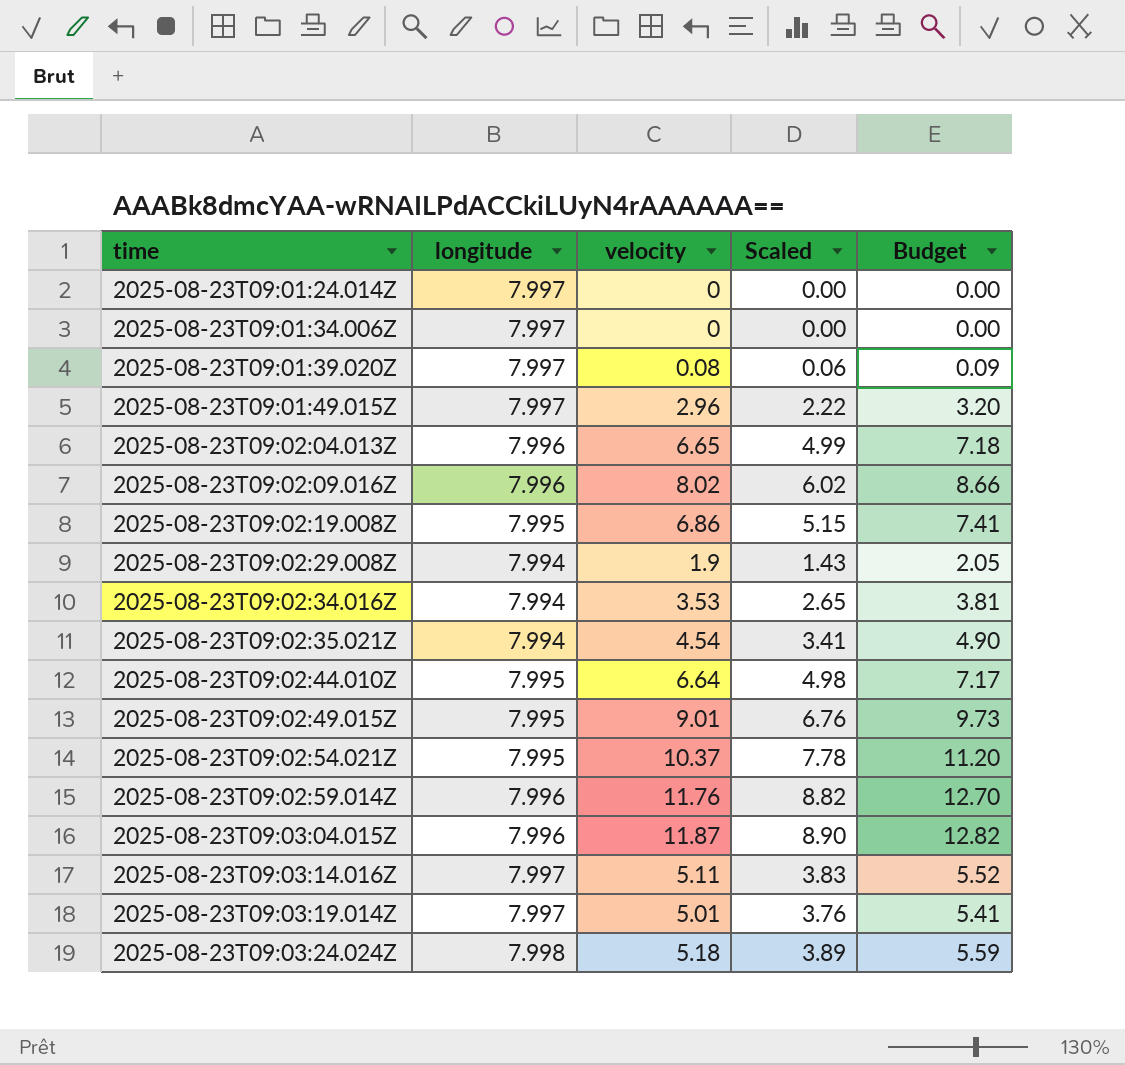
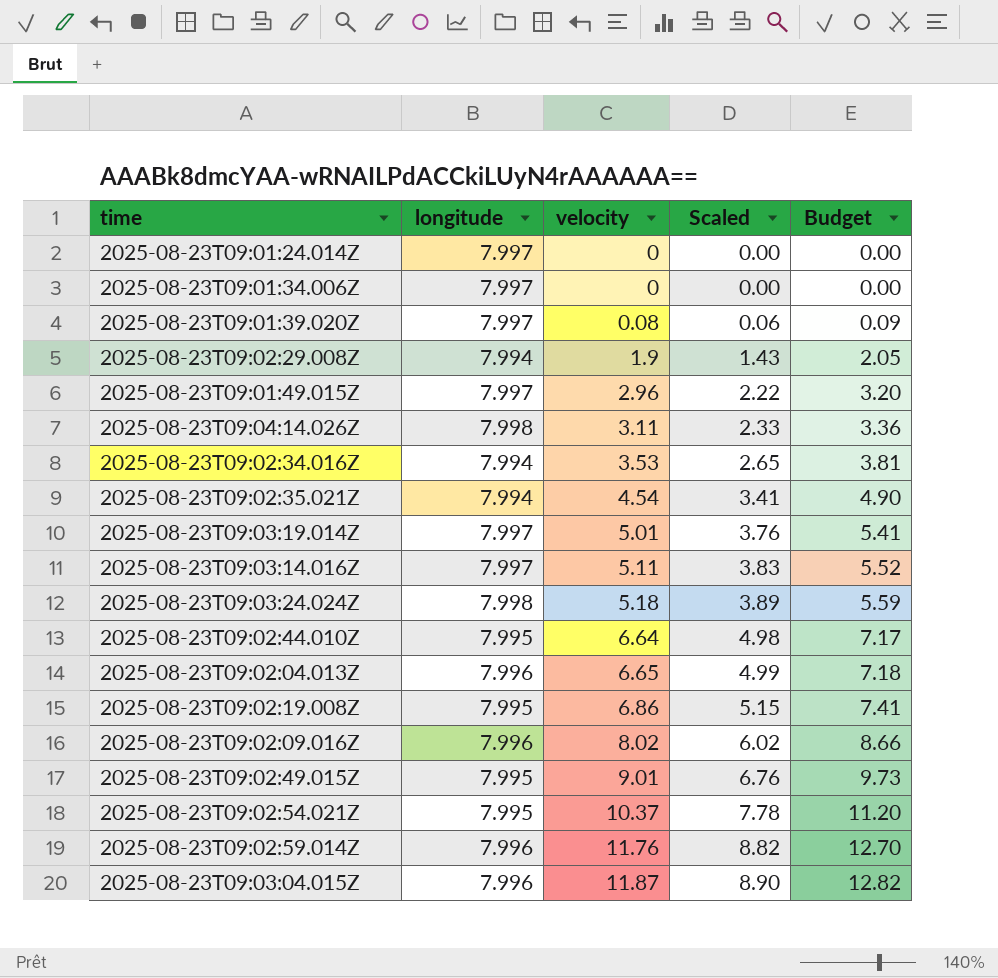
row order: time ascending -> velocity ascending
row 2025-08-23T09:04:14.026Z: none -> 7.998 | 3.11 | 2.33 | 3.36

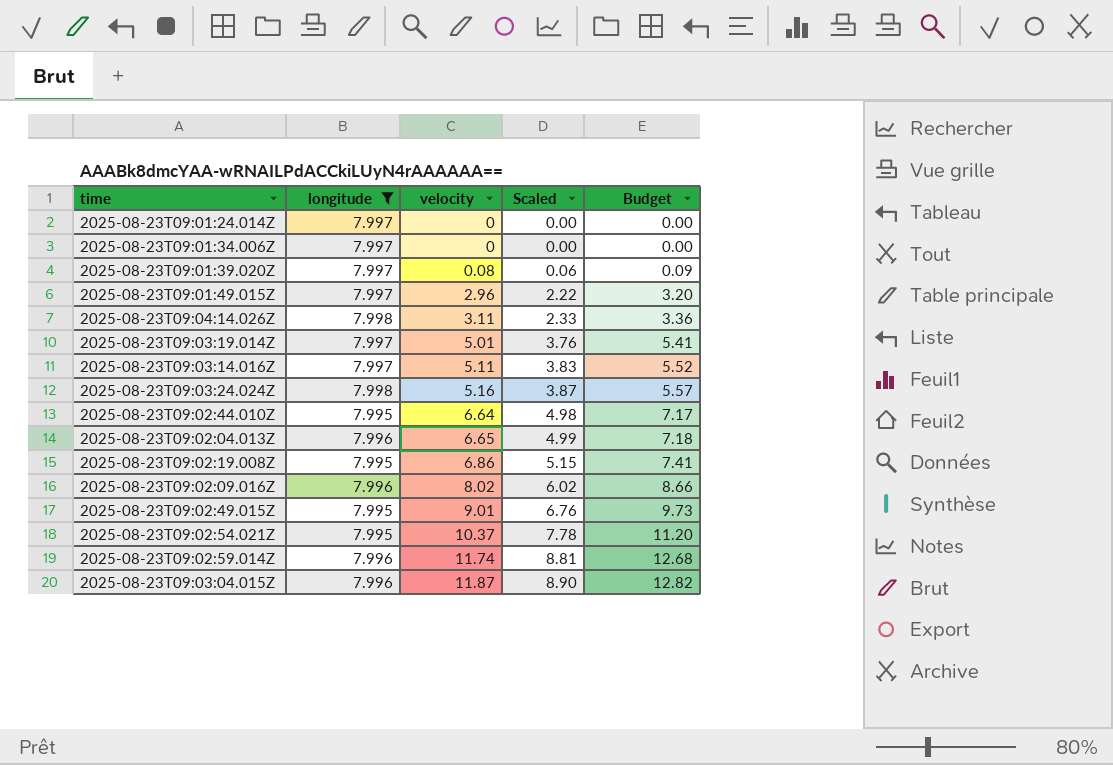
filter: none -> longitude != 7.994
2025-08-23T09:03:24.024Z | velocity: 5.18 -> 5.16
2025-08-23T09:03:24.024Z | Scaled: 3.89 -> 3.87
2025-08-23T09:03:24.024Z | Budget: 5.59 -> 5.57
2025-08-23T09:02:59.014Z | velocity: 11.76 -> 11.74
2025-08-23T09:02:59.014Z | Scaled: 8.82 -> 8.81
2025-08-23T09:02:59.014Z | Budget: 12.70 -> 12.68

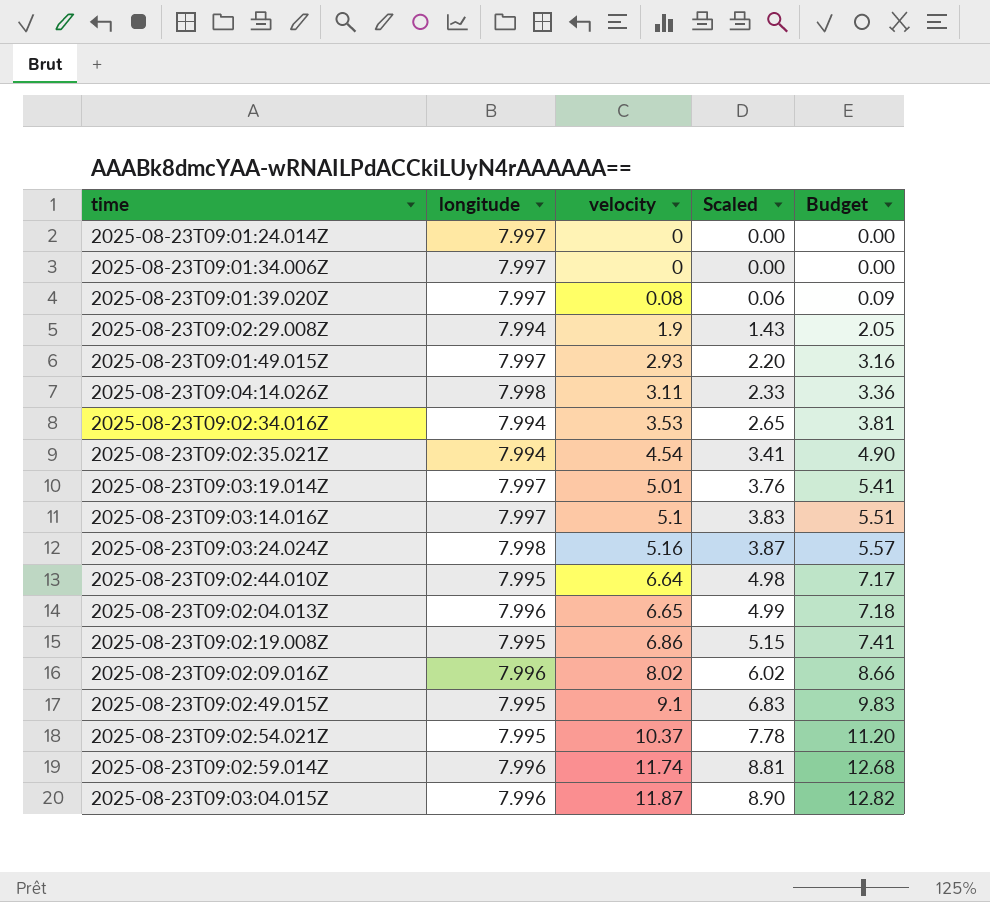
filter: longitude != 7.994 -> none
2025-08-23T09:01:49.015Z | velocity: 2.96 -> 2.93
2025-08-23T09:01:49.015Z | Scaled: 2.22 -> 2.20
2025-08-23T09:01:49.015Z | Budget: 3.20 -> 3.16
2025-08-23T09:03:14.016Z | velocity: 5.11 -> 5.1
2025-08-23T09:03:14.016Z | Budget: 5.52 -> 5.51
2025-08-23T09:02:49.015Z | velocity: 9.01 -> 9.1
2025-08-23T09:02:49.015Z | Scaled: 6.76 -> 6.83
2025-08-23T09:02:49.015Z | Budget: 9.73 -> 9.83

